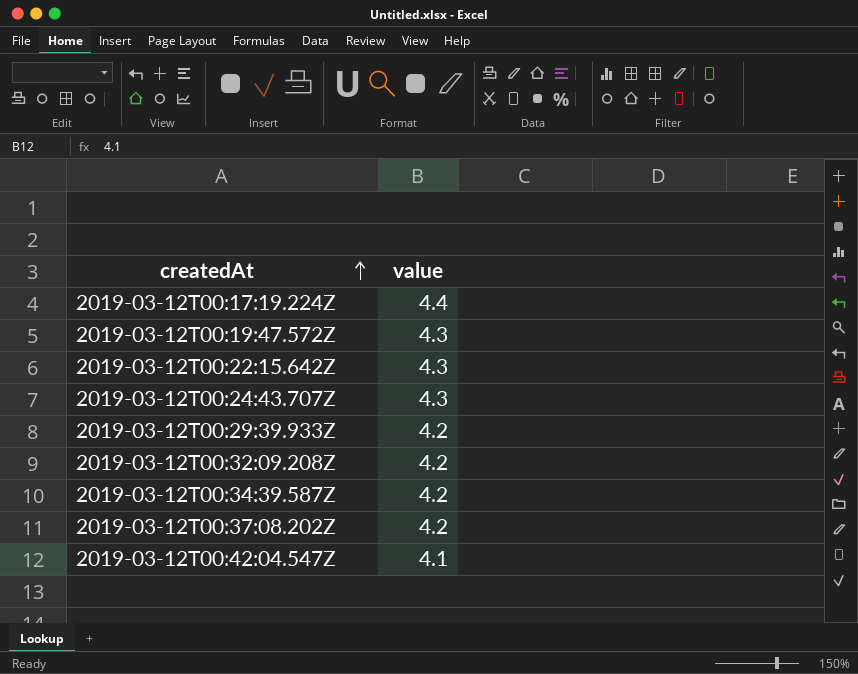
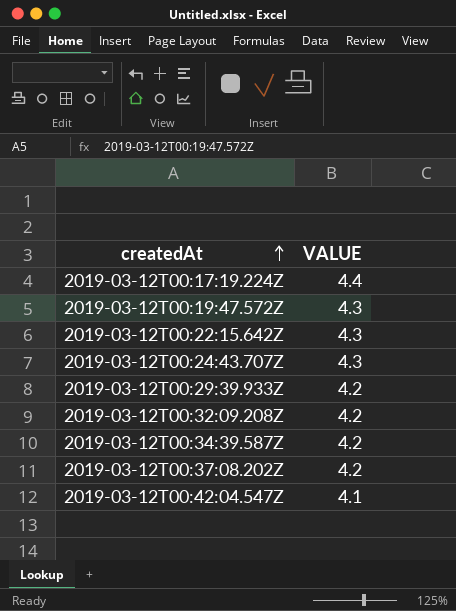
column name: value -> VALUE

